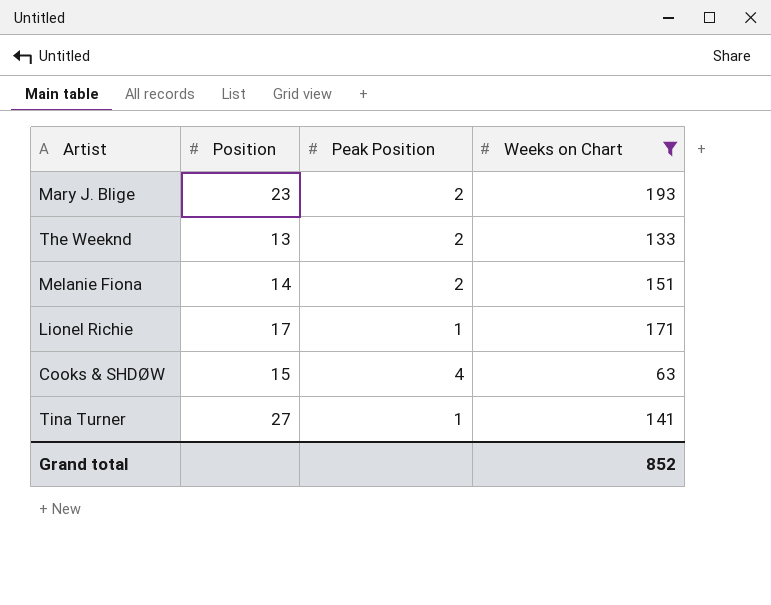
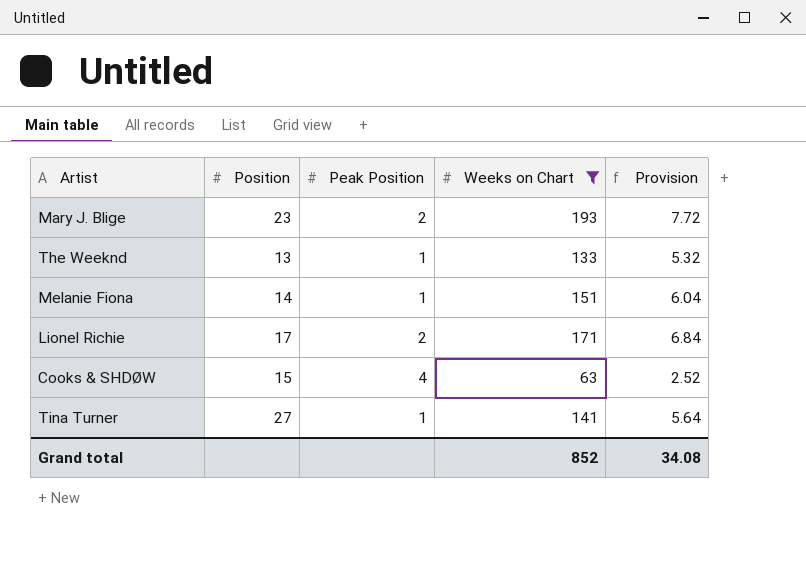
column Provision | formula: none -> [Weeks on Chart] * 0.04
The Weeknd | Peak Position: 2 -> 1
Melanie Fiona | Peak Position: 2 -> 1
Lionel Richie | Peak Position: 1 -> 2

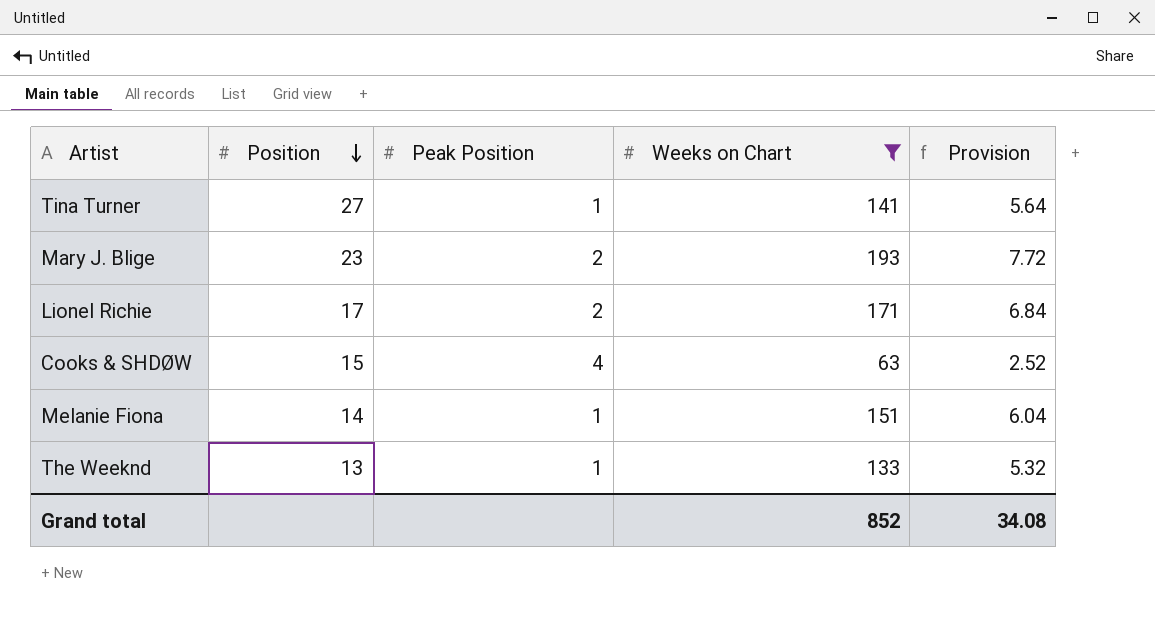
row order: none -> Position descending

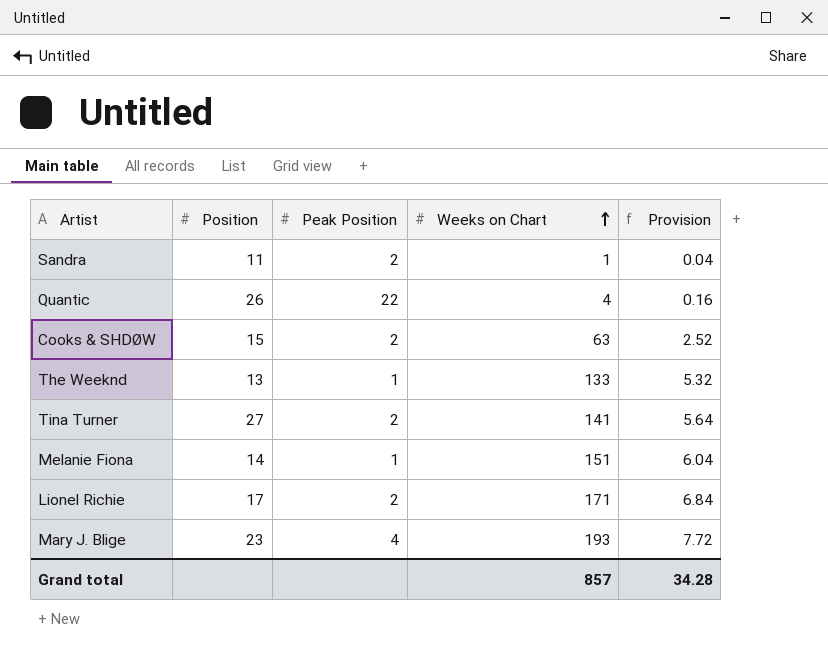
filter: Weeks on Chart >= 63 -> none
row order: Position descending -> Weeks on Chart ascending
Cooks & SHDØW | Peak Position: 4 -> 2
Tina Turner | Peak Position: 1 -> 2
Mary J. Blige | Peak Position: 2 -> 4
Grand total | Weeks on Chart: 852 -> 857
Grand total | Provision: 34.08 -> 34.28

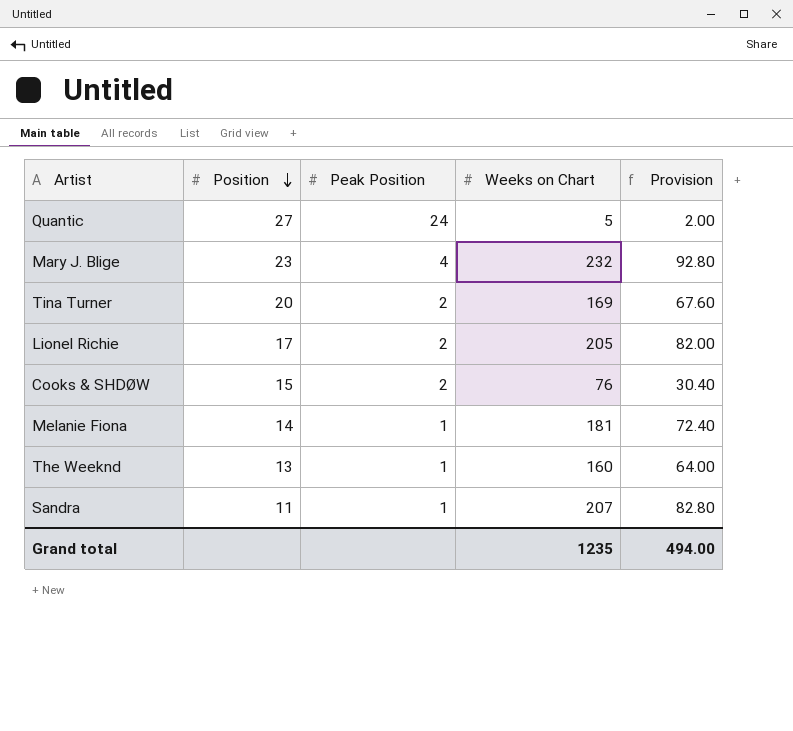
row order: Weeks on Chart ascending -> Position descending
column Provision | formula: [Weeks on Chart] * 0.04 -> [Weeks on Chart] * 0.4
Quantic | Position: 26 -> 27
Quantic | Peak Position: 22 -> 24
Quantic | Weeks on Chart: 4 -> 5
Mary J. Blige | Weeks on Chart: 193 -> 232
Tina Turner | Position: 27 -> 20
Tina Turner | Weeks on Chart: 141 -> 169
Lionel Richie | Weeks on Chart: 171 -> 205
Cooks & SHDØW | Weeks on Chart: 63 -> 76
Melanie Fiona | Weeks on Chart: 151 -> 181
The Weeknd | Weeks on Chart: 133 -> 160
Sandra | Peak Position: 2 -> 1
Sandra | Weeks on Chart: 1 -> 207
Grand total | Weeks on Chart: 857 -> 1235
Grand total | Provision: 34.28 -> 494.00

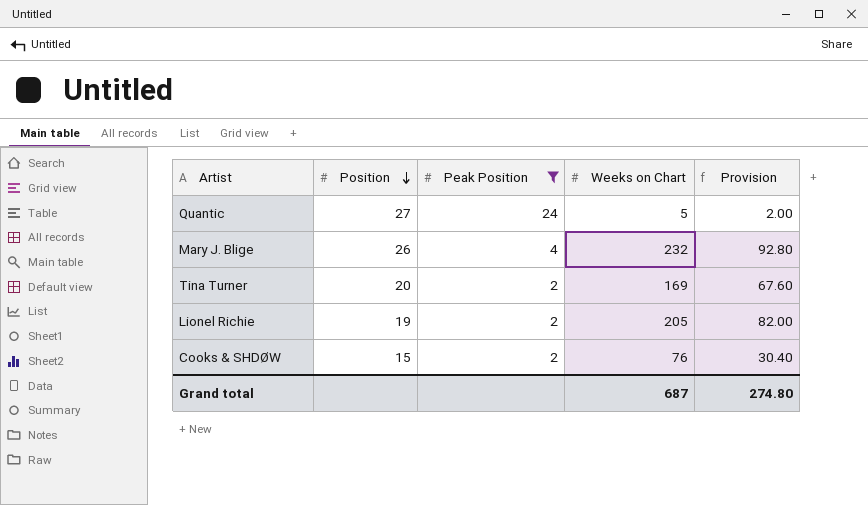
filter: none -> Peak Position != 1
Mary J. Blige | Position: 23 -> 26
Lionel Richie | Position: 17 -> 19
Grand total | Weeks on Chart: 1235 -> 687
Grand total | Provision: 494.00 -> 274.80

